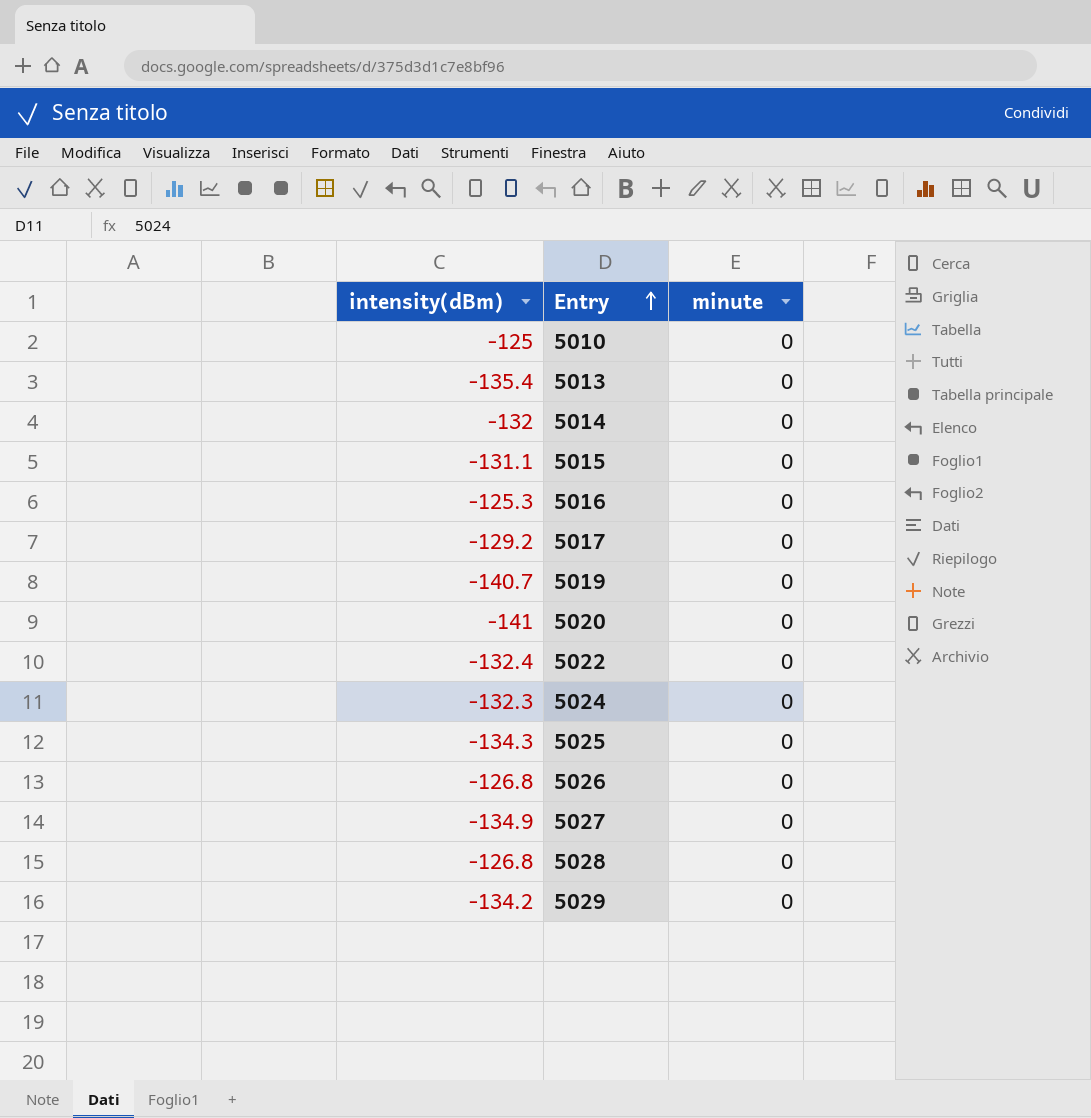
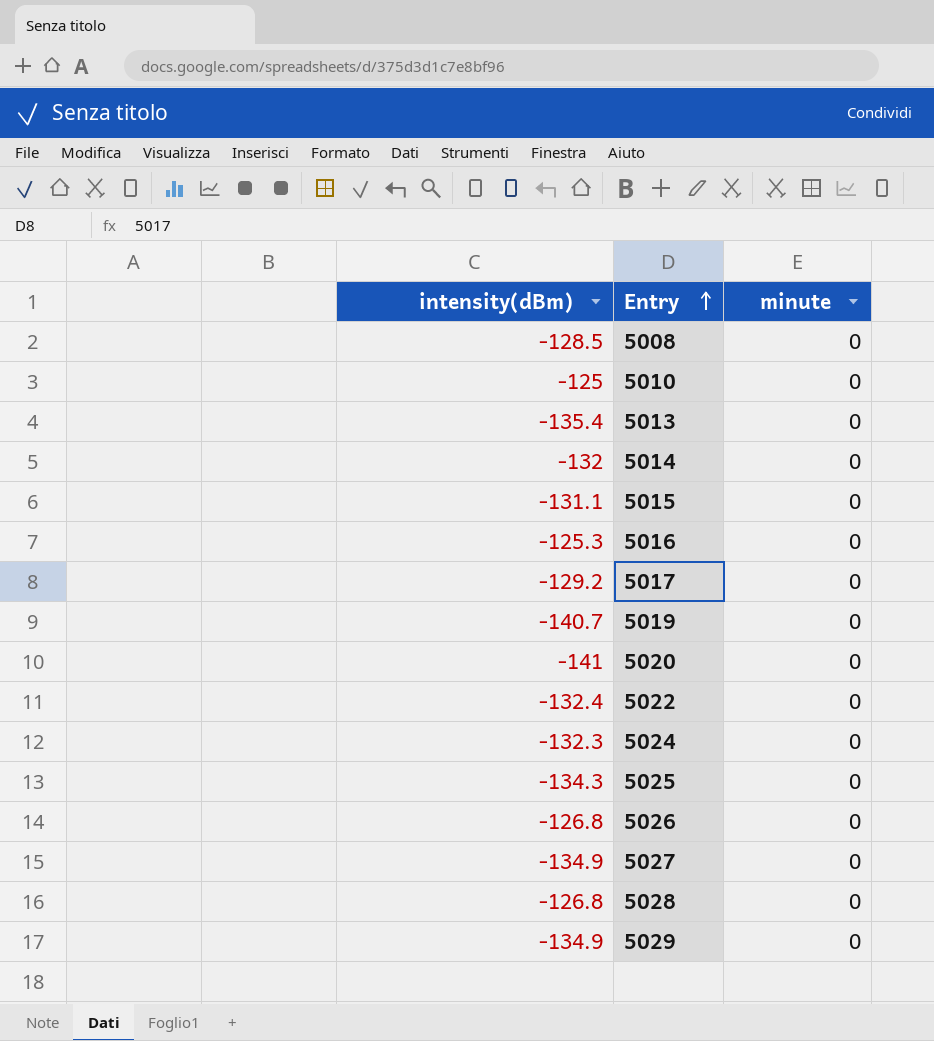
row 5008: none -> -128.5 | 0
5029 | intensity(dBm): -134.2 -> -134.9

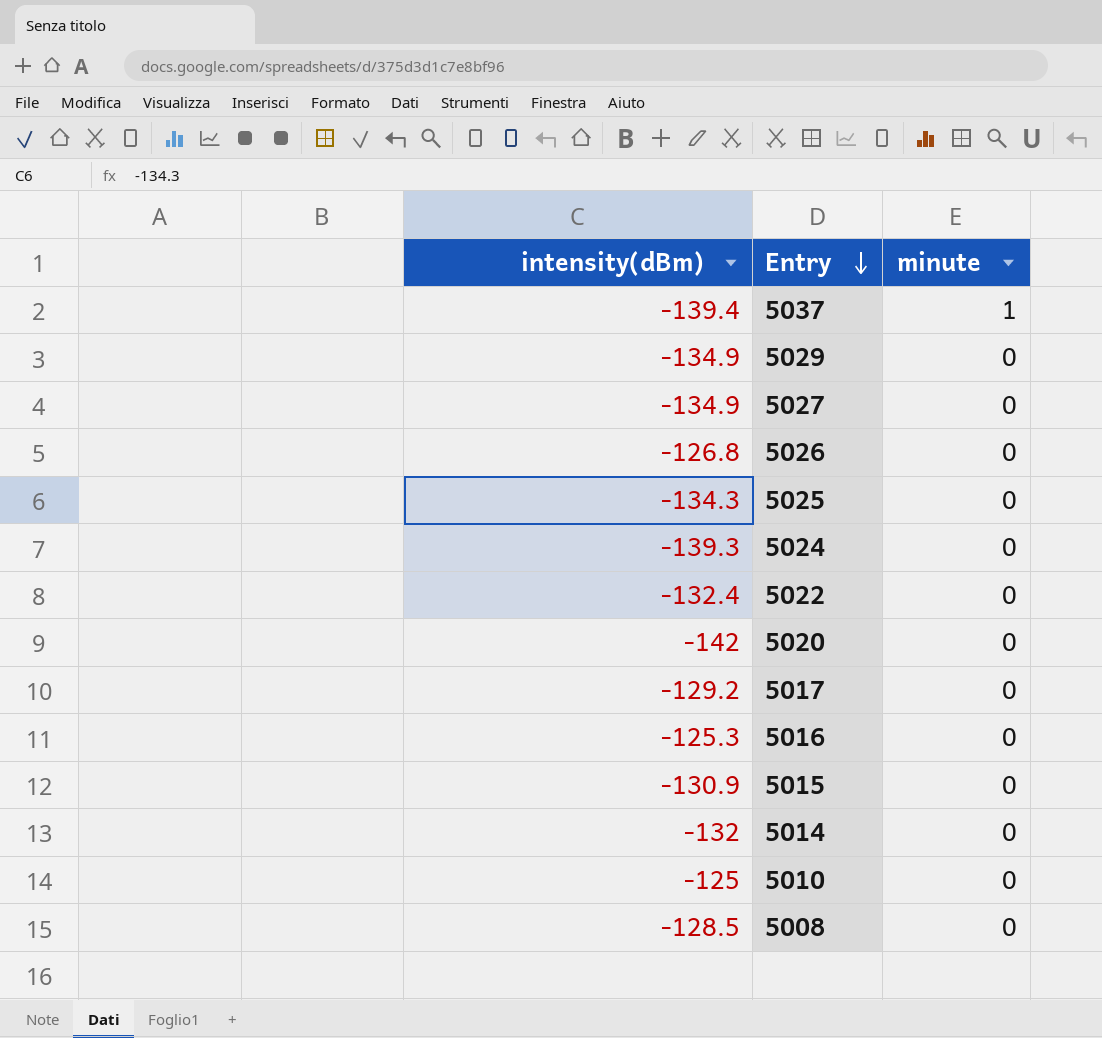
row order: Entry ascending -> Entry descending
row 5013: -135.4 | 0 -> none
row 5019: -140.7 | 0 -> none
row 5028: -126.8 | 0 -> none
row 5037: none -> -139.4 | 1
5024 | intensity(dBm): -132.3 -> -139.3
5020 | intensity(dBm): -141 -> -142
5015 | intensity(dBm): -131.1 -> -130.9

